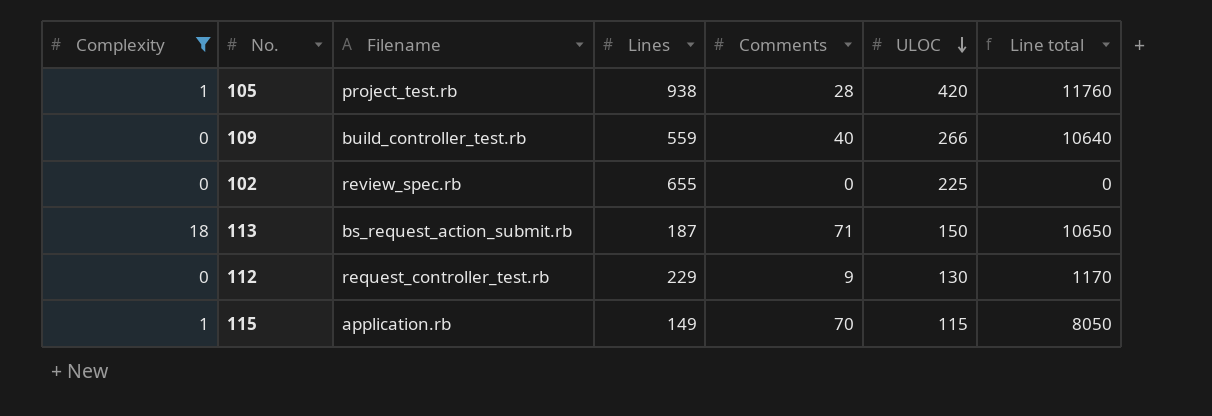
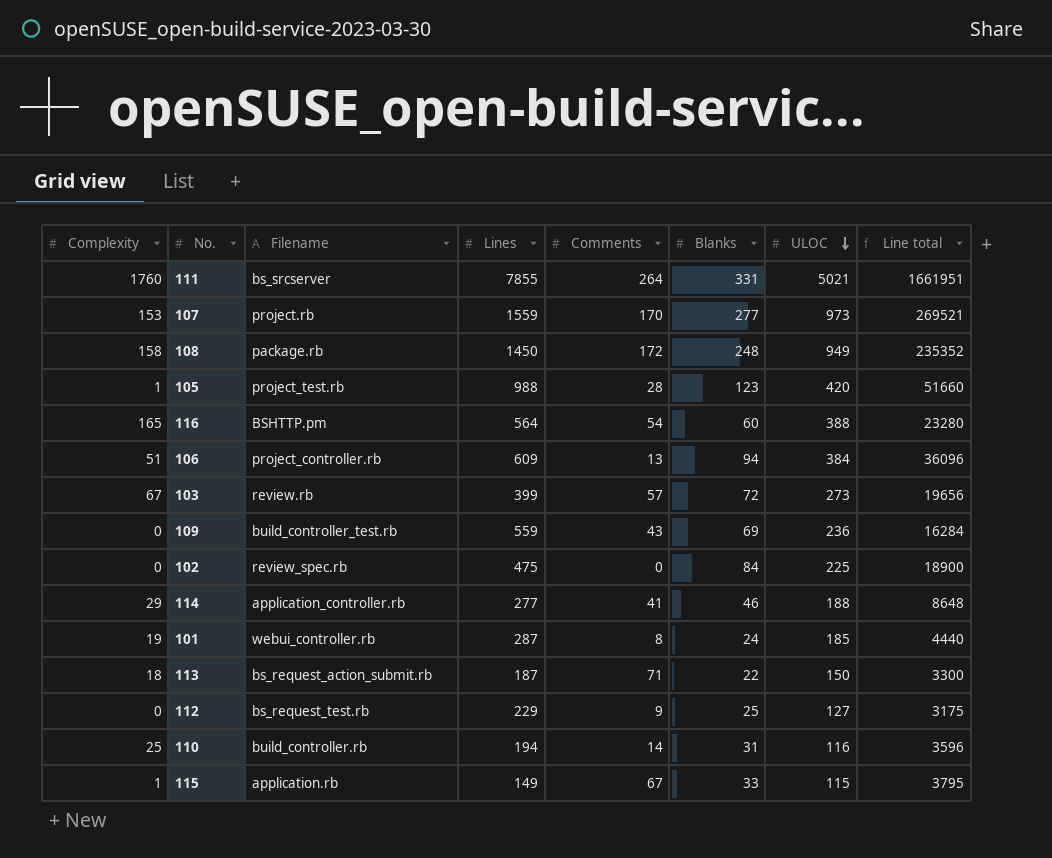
filter: Complexity <= 18 -> none
column Blanks | position: none -> 6
column Line total | formula: [Comments] * [ULOC] -> [Blanks] * [ULOC]
105 | Lines: 938 -> 988
109 | Comments: 40 -> 43
109 | ULOC: 266 -> 236
102 | Lines: 655 -> 475
112 | Filename: request_controller_test.rb -> bs_request_test.rb
112 | ULOC: 130 -> 127
115 | Comments: 70 -> 67

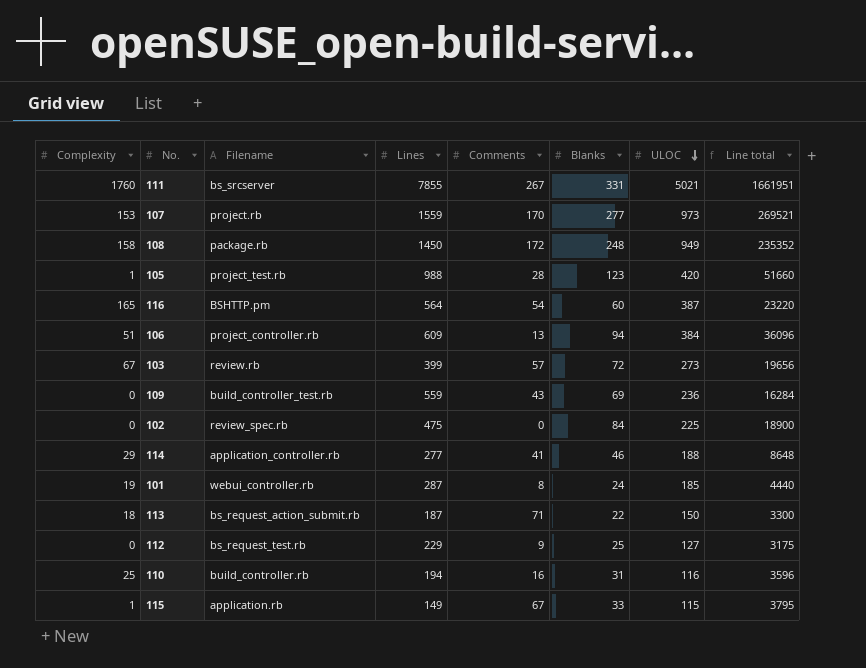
111 | Comments: 264 -> 267
116 | ULOC: 388 -> 387
116 | Line total: 23280 -> 23220
110 | Comments: 14 -> 16

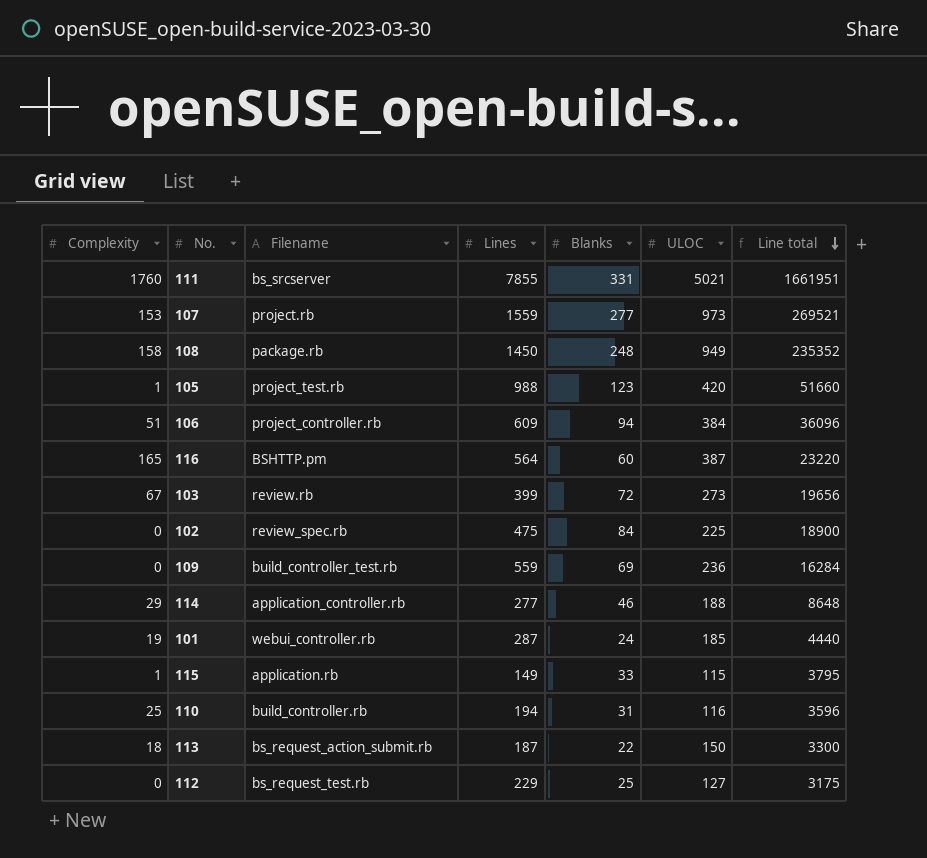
row order: ULOC descending -> Line total descending
column Comments | position: 5 -> none

